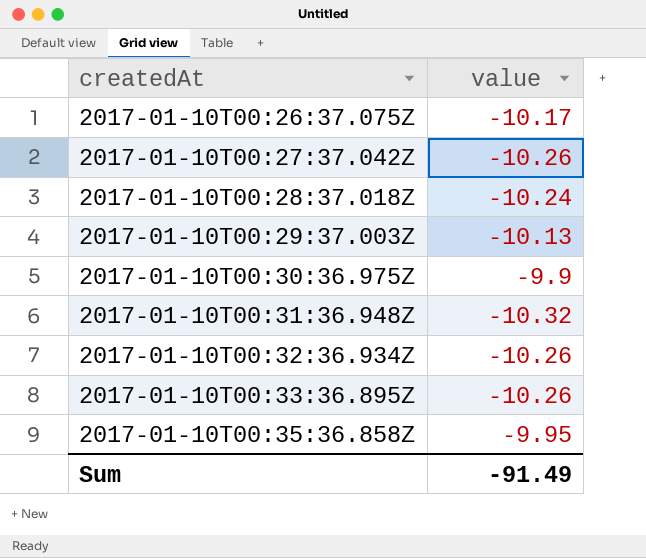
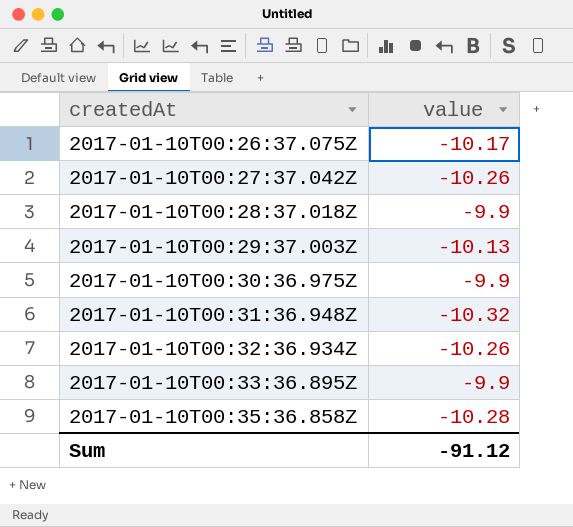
2017-01-10T00:28:37.018Z | value: -10.24 -> -9.9
2017-01-10T00:33:36.895Z | value: -10.26 -> -9.9
2017-01-10T00:35:36.858Z | value: -9.95 -> -10.28
Sum | value: -91.49 -> -91.12

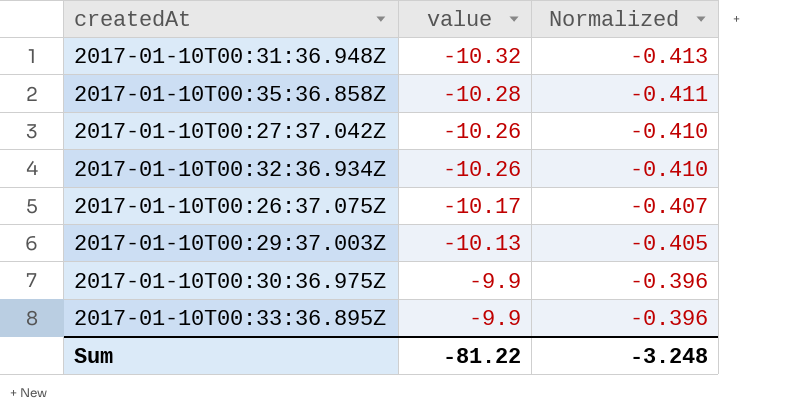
row order: createdAt ascending -> value ascending
column Normalized | formula: none -> [value] * 0.04
row 2017-01-10T00:28:37.018Z: -9.9 -> none
Sum | value: -91.12 -> -81.22

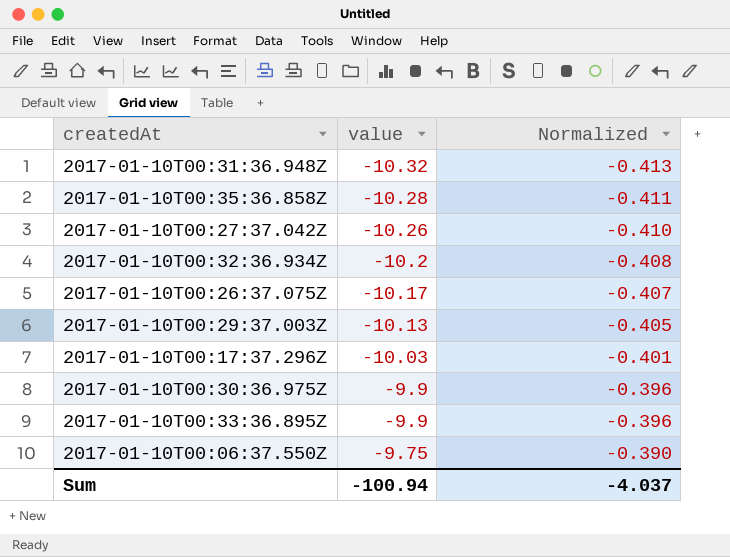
2017-01-10T00:32:36.934Z | value: -10.26 -> -10.2
2017-01-10T00:32:36.934Z | Normalized: -0.410 -> -0.408
row 2017-01-10T00:17:37.296Z: none -> -10.03 | -0.401
row 2017-01-10T00:06:37.550Z: none -> -9.75 | -0.390
Sum | value: -81.22 -> -100.94
Sum | Normalized: -3.248 -> -4.037

